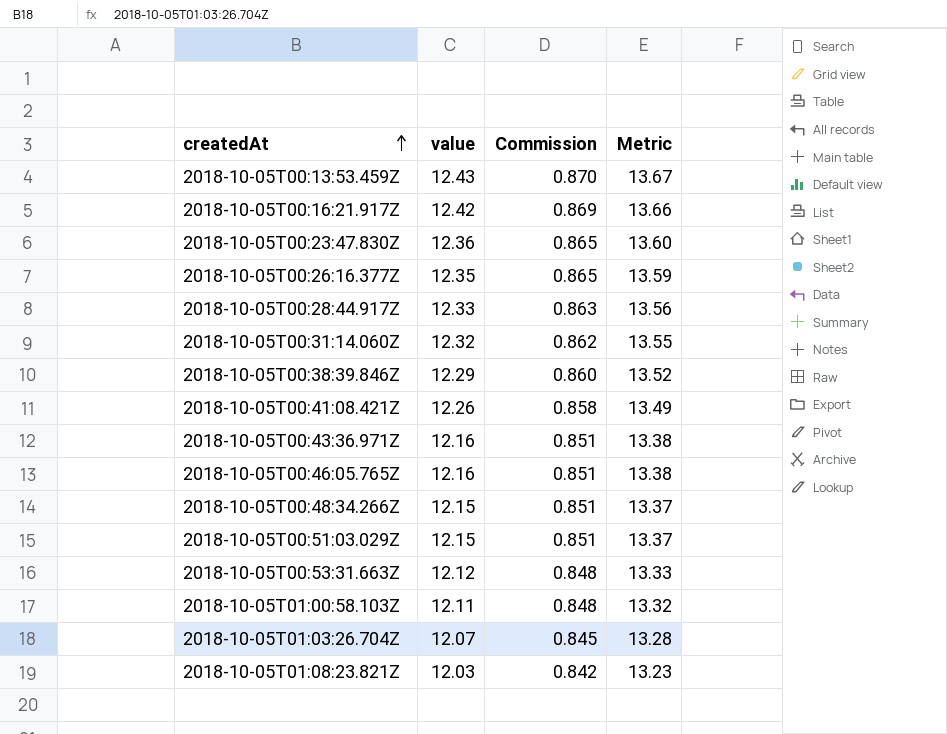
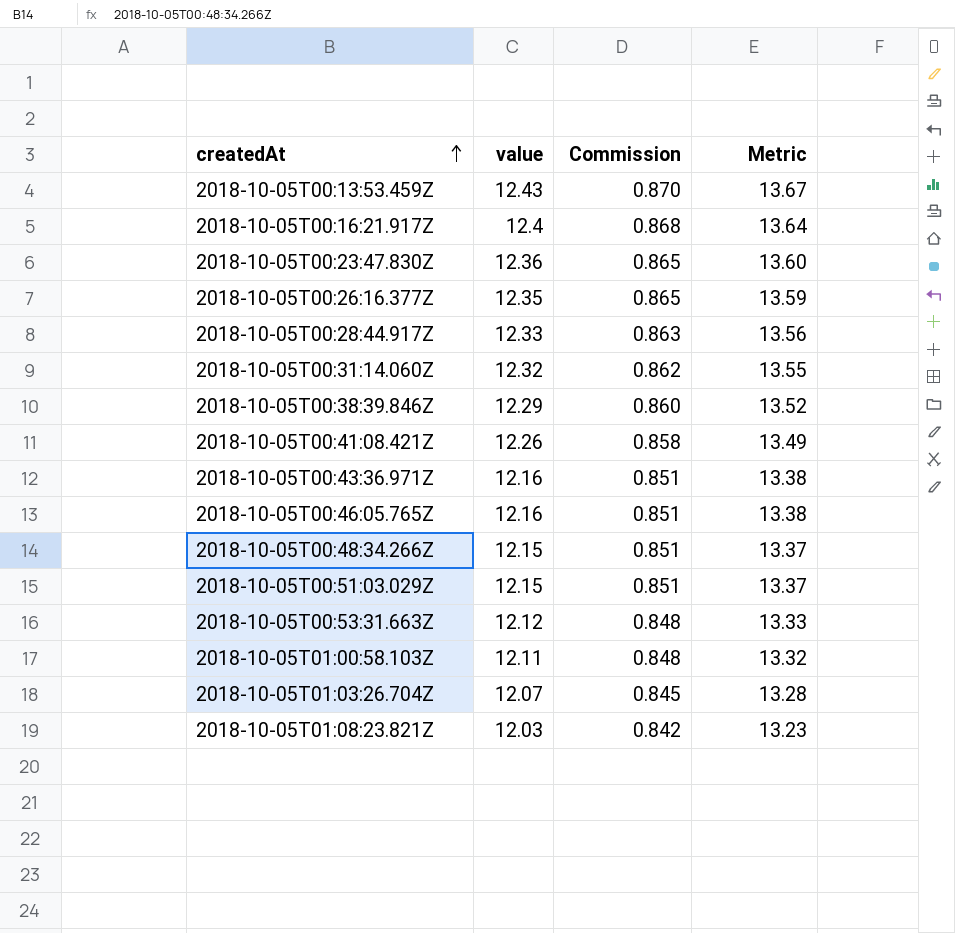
2018-10-05T00:16:21.917Z | value: 12.42 -> 12.4
2018-10-05T00:16:21.917Z | Commission: 0.869 -> 0.868
2018-10-05T00:16:21.917Z | Metric: 13.66 -> 13.64

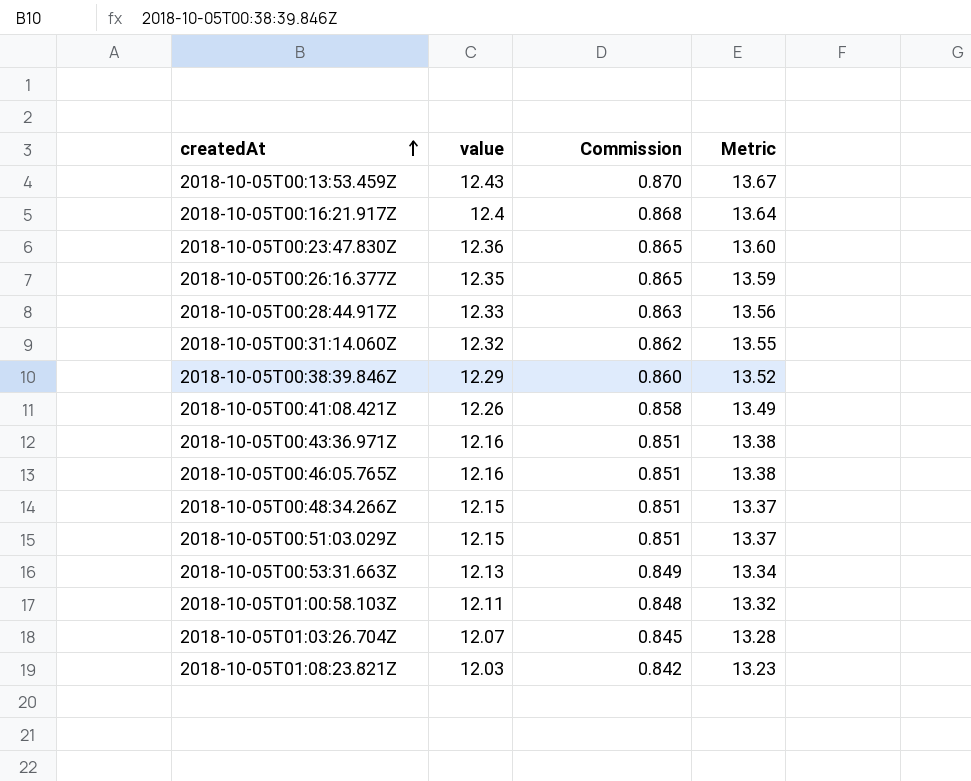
2018-10-05T00:53:31.663Z | value: 12.12 -> 12.13
2018-10-05T00:53:31.663Z | Commission: 0.848 -> 0.849
2018-10-05T00:53:31.663Z | Metric: 13.33 -> 13.34

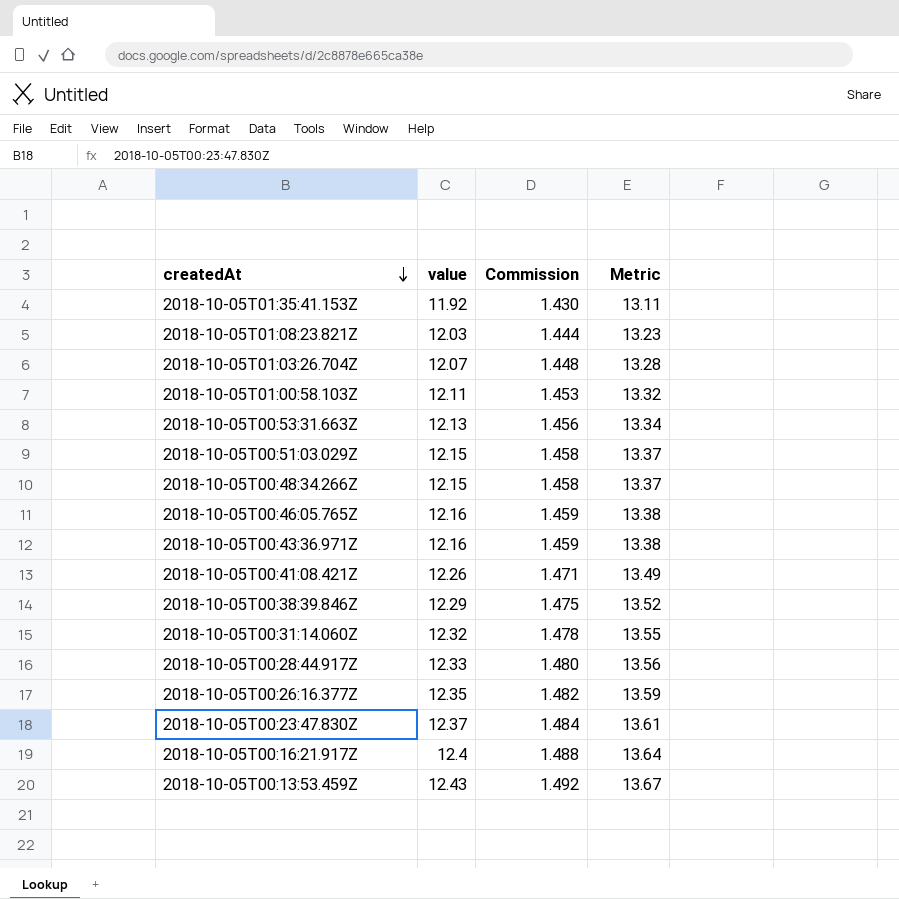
row order: createdAt ascending -> createdAt descending
column Commission | formula: [value] * 0.07 -> [value] * 0.12
row 2018-10-05T01:35:41.153Z: none -> 11.92 | 1.430 | 13.11
2018-10-05T00:23:47.830Z | value: 12.36 -> 12.37
2018-10-05T00:23:47.830Z | Metric: 13.60 -> 13.61

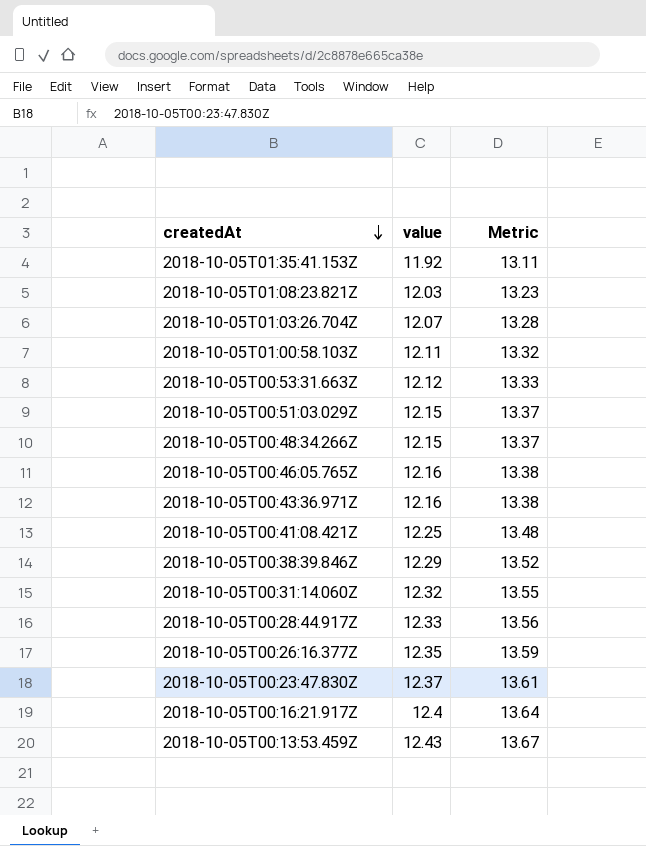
column Commission | formula: [value] * 0.12 -> none
2018-10-05T00:53:31.663Z | value: 12.13 -> 12.12
2018-10-05T00:53:31.663Z | Metric: 13.34 -> 13.33
2018-10-05T00:41:08.421Z | value: 12.26 -> 12.25
2018-10-05T00:41:08.421Z | Metric: 13.49 -> 13.48

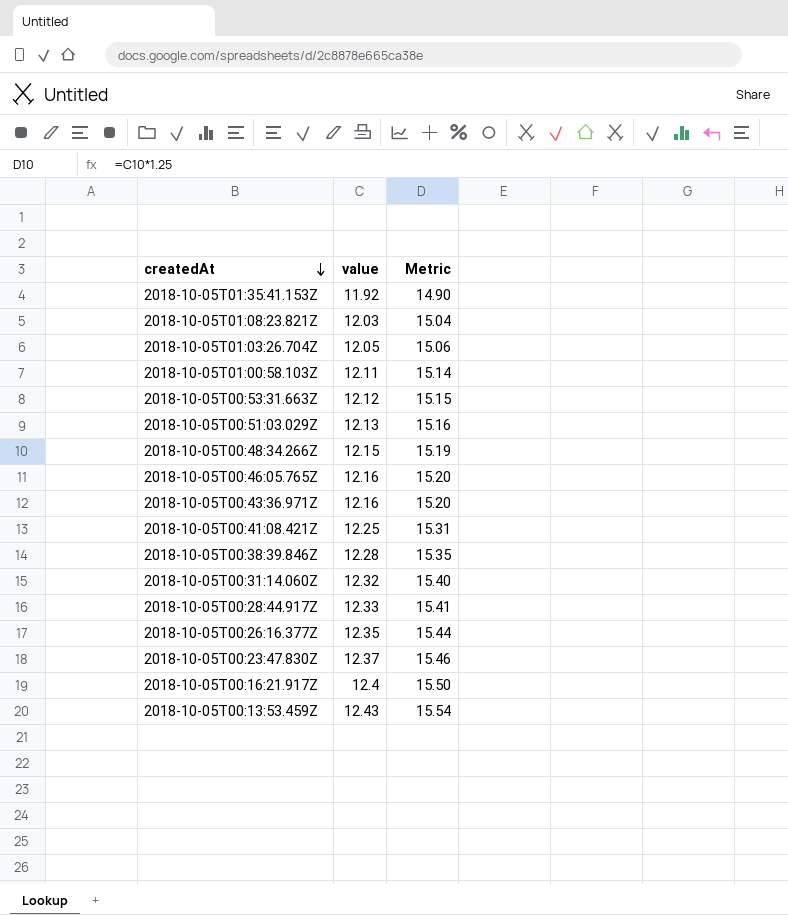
column Metric | formula: [value] * 1.1 -> [value] * 1.25
2018-10-05T01:03:26.704Z | value: 12.07 -> 12.05
2018-10-05T00:51:03.029Z | value: 12.15 -> 12.13
2018-10-05T00:38:39.846Z | value: 12.29 -> 12.28

